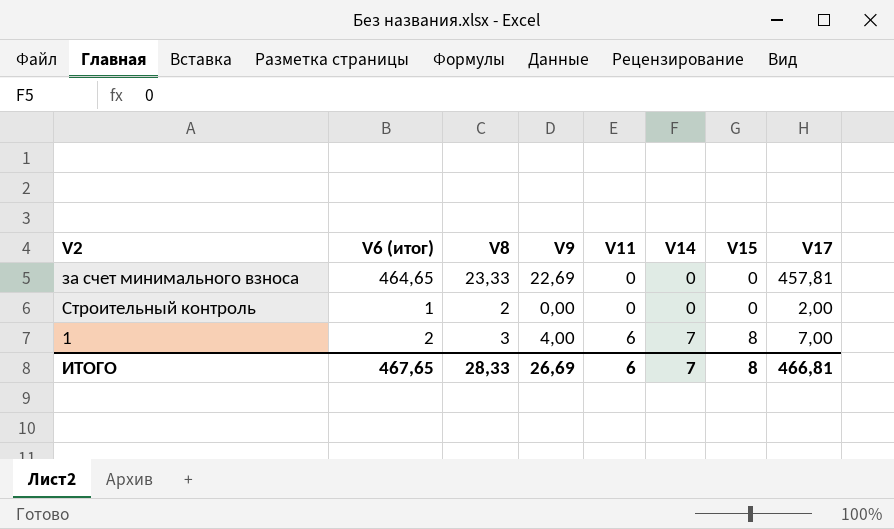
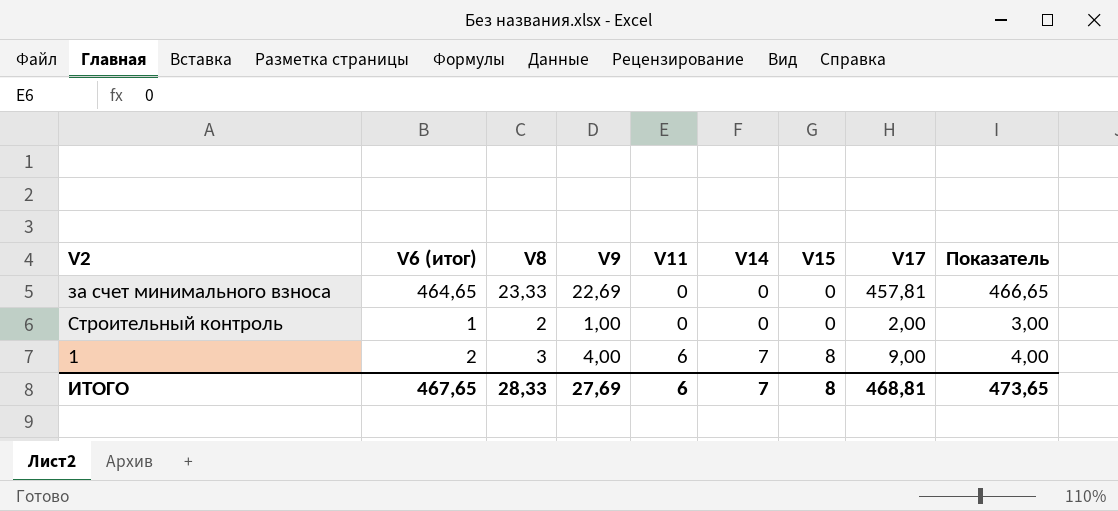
column Показатель | formula: none -> [V6 (итог)] + 2
Строительный контроль | V9: 0,00 -> 1,00
1 | V17: 7,00 -> 9,00
ИТОГО | V9: 26,69 -> 27,69
ИТОГО | V17: 466,81 -> 468,81

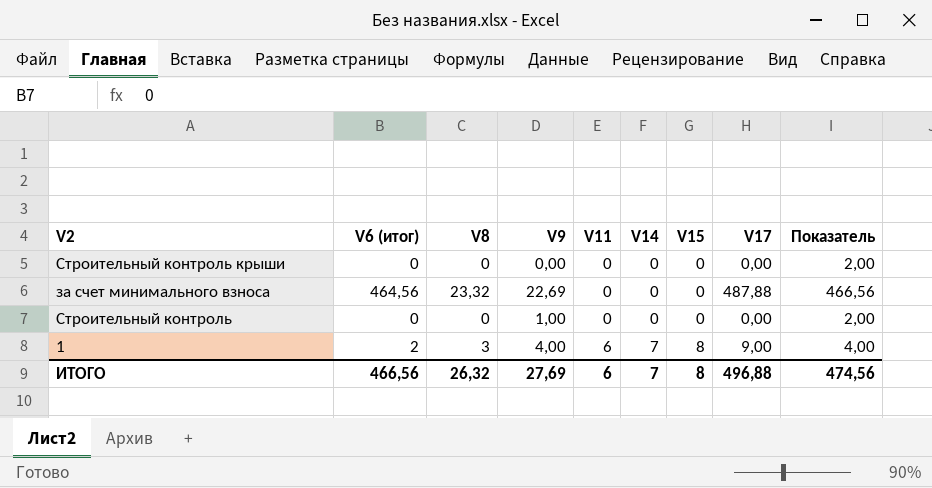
row Строительный контроль крыши: none -> 0 | 0 | 0,00 | 0 | 0 | 0 | 0,00 | 2,00
за счет минимального взноса | V6 (итог): 464,65 -> 464,56
за счет минимального взноса | V8: 23,33 -> 23,32
за счет минимального взноса | V17: 457,81 -> 487,88
за счет минимального взноса | Показатель: 466,65 -> 466,56
Строительный контроль | V6 (итог): 1 -> 0
Строительный контроль | V8: 2 -> 0
Строительный контроль | V17: 2,00 -> 0,00
Строительный контроль | Показатель: 3,00 -> 2,00
ИТОГО | V6 (итог): 467,65 -> 466,56
ИТОГО | V8: 28,33 -> 26,32
ИТОГО | V17: 468,81 -> 496,88
ИТОГО | Показатель: 473,65 -> 474,56

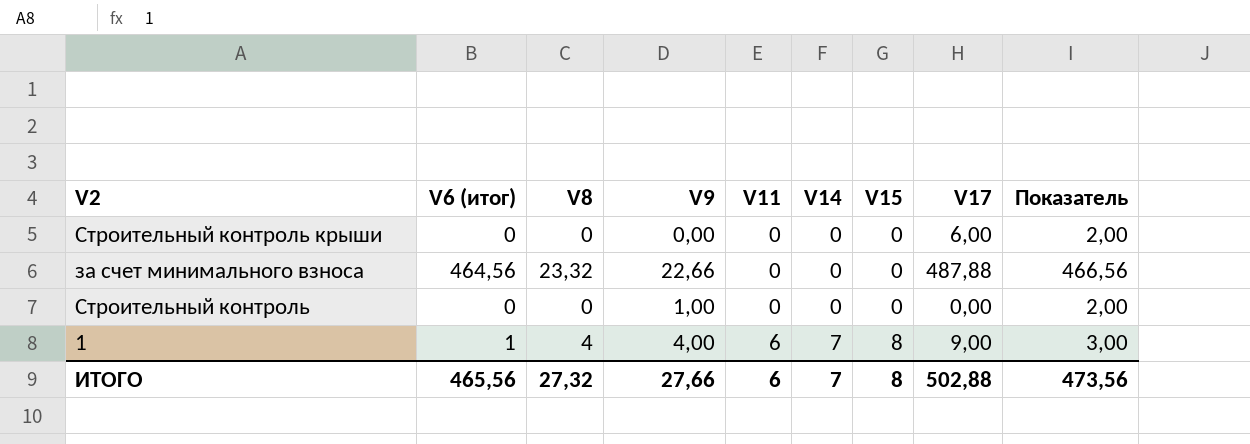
Строительный контроль крыши | V17: 0,00 -> 6,00
за счет минимального взноса | V9: 22,69 -> 22,66
1 | V6 (итог): 2 -> 1
1 | V8: 3 -> 4
1 | Показатель: 4,00 -> 3,00
ИТОГО | V6 (итог): 466,56 -> 465,56
ИТОГО | V8: 26,32 -> 27,32
ИТОГО | V9: 27,69 -> 27,66
ИТОГО | V17: 496,88 -> 502,88
ИТОГО | Показатель: 474,56 -> 473,56

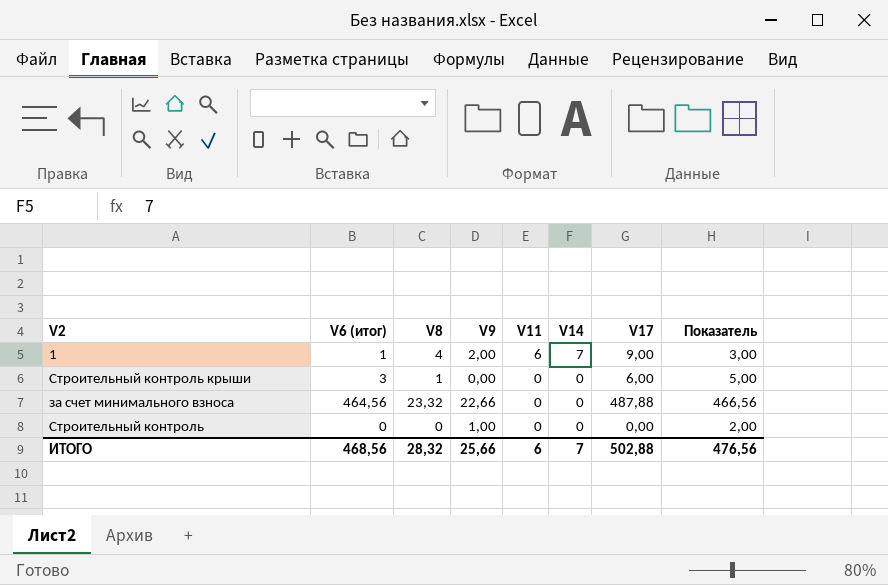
row order: V11 ascending -> V11 descending
column V15 | position: 7 -> none
1 | V9: 4,00 -> 2,00
Строительный контроль крыши | V6 (итог): 0 -> 3
Строительный контроль крыши | V8: 0 -> 1
Строительный контроль крыши | Показатель: 2,00 -> 5,00
ИТОГО | V6 (итог): 465,56 -> 468,56
ИТОГО | V8: 27,32 -> 28,32
ИТОГО | V9: 27,66 -> 25,66
ИТОГО | Показатель: 473,56 -> 476,56

